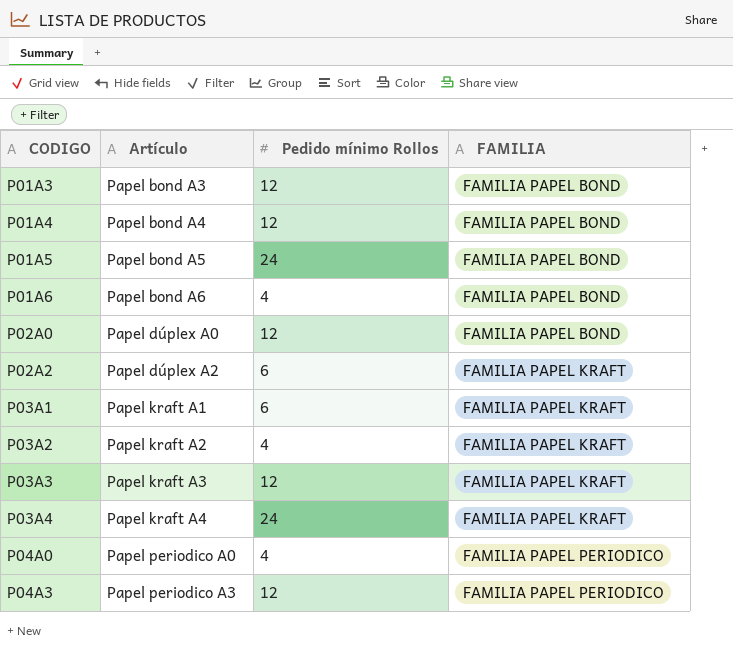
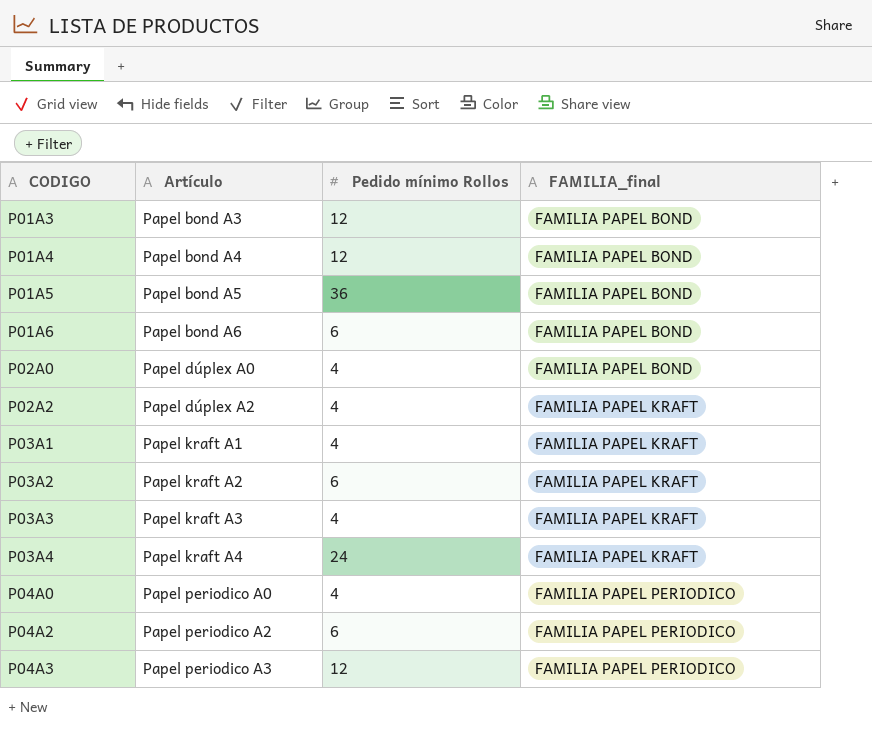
column name: FAMILIA -> FAMILIA_final
P01A5 | Pedido mínimo Rollos: 24 -> 36
P01A6 | Pedido mínimo Rollos: 4 -> 6
P02A0 | Pedido mínimo Rollos: 12 -> 4
P02A2 | Pedido mínimo Rollos: 6 -> 4
P03A1 | Pedido mínimo Rollos: 6 -> 4
P03A2 | Pedido mínimo Rollos: 4 -> 6
P03A3 | Pedido mínimo Rollos: 12 -> 4
row P04A2: none -> Papel periodico A2 | 6 | FAMILIA PAPEL PERIODICO

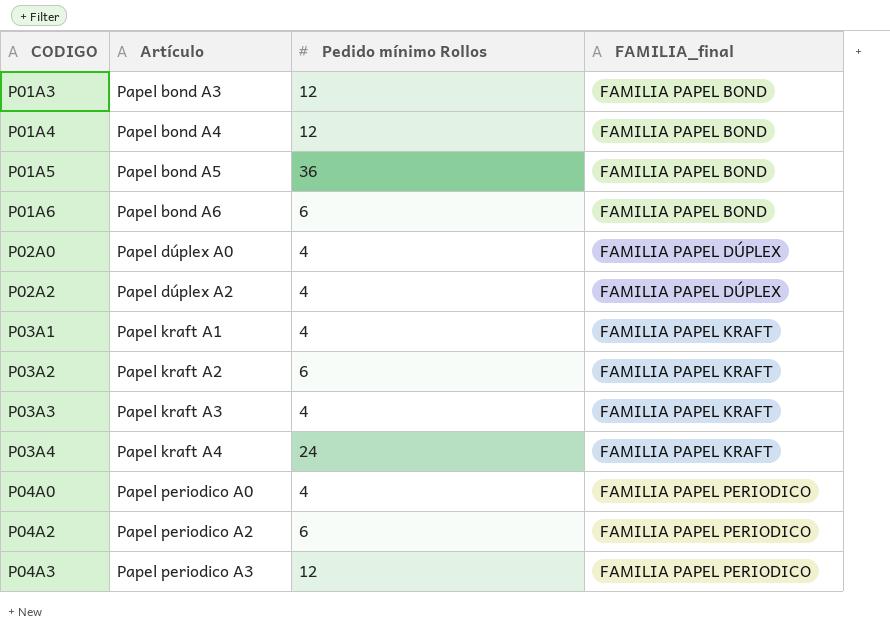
P02A0 | FAMILIA_final: FAMILIA PAPEL BOND -> FAMILIA PAPEL DÚPLEX
P02A2 | FAMILIA_final: FAMILIA PAPEL KRAFT -> FAMILIA PAPEL DÚPLEX

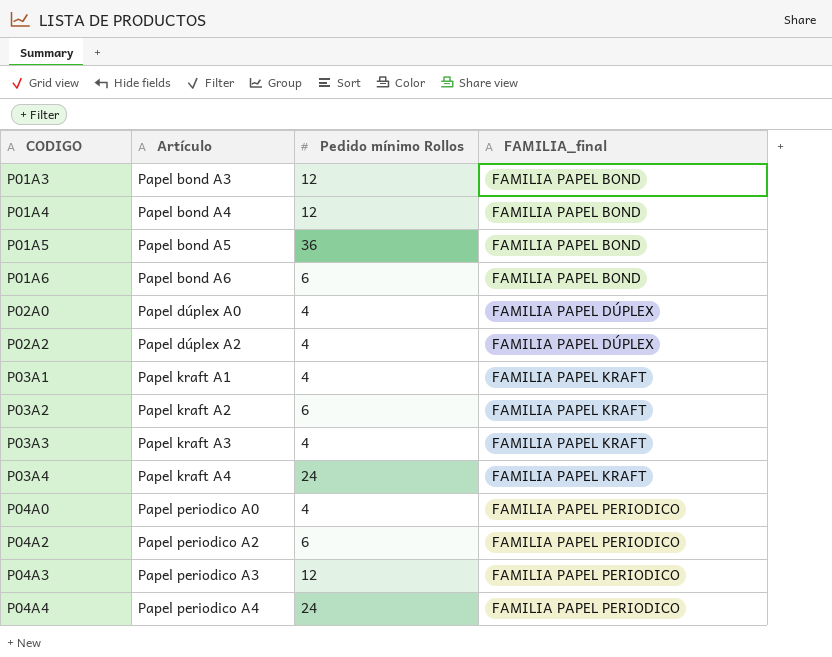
row P04A4: none -> Papel periodico A4 | 24 | FAMILIA PAPEL PERIODICO

